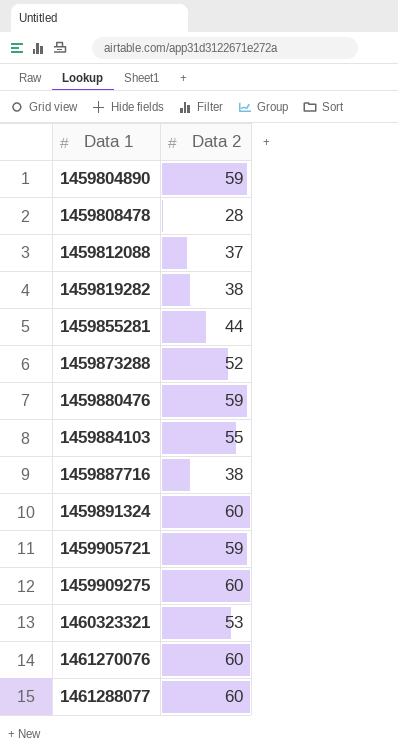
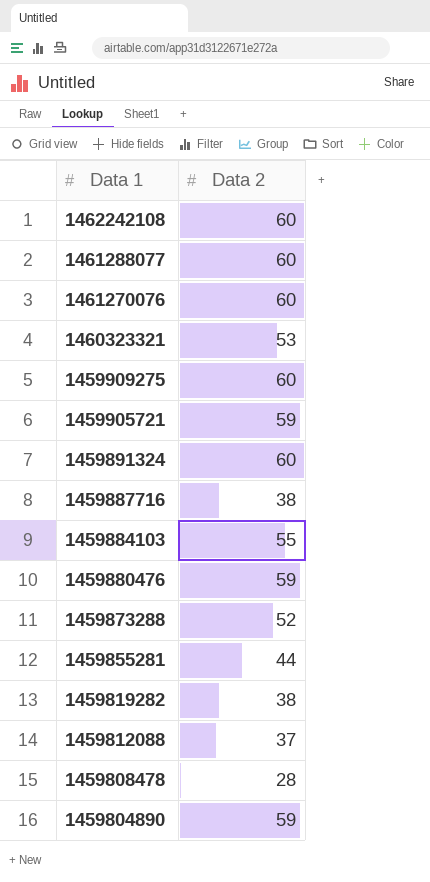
row order: Data 1 ascending -> Data 1 descending
row 1462242108: none -> 60

